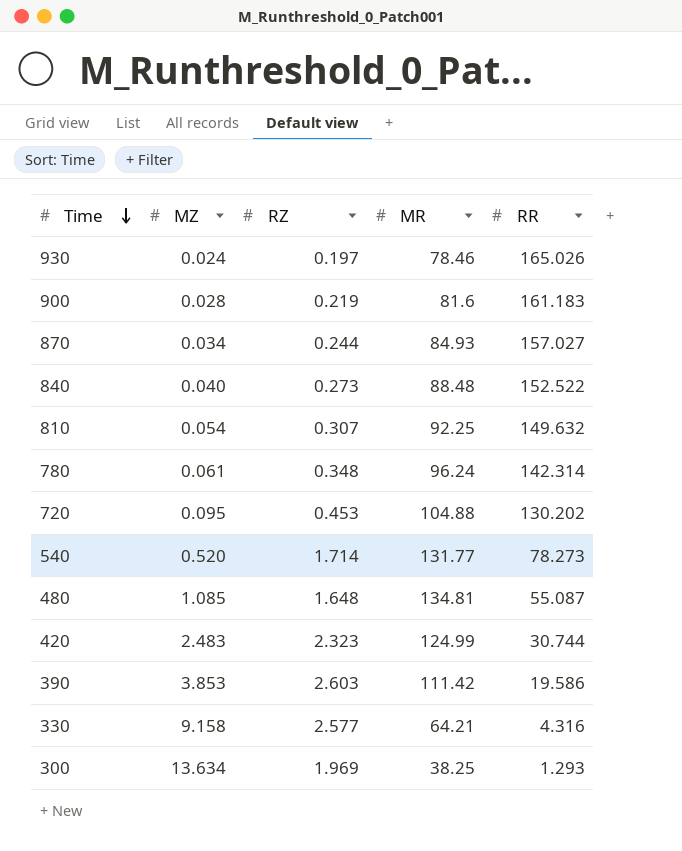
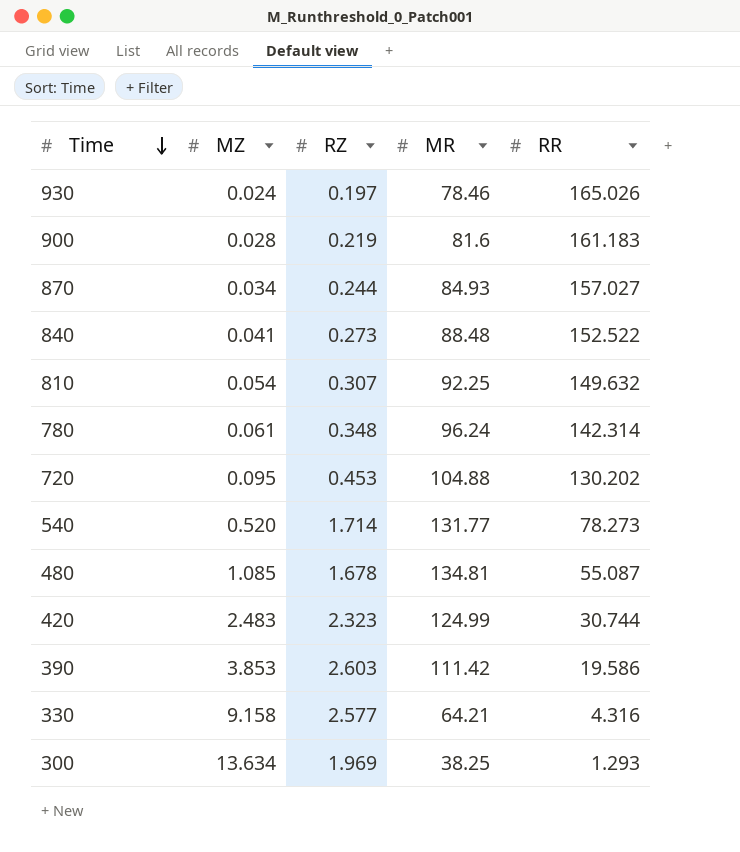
840 | MZ: 0.040 -> 0.041
480 | RZ: 1.648 -> 1.678

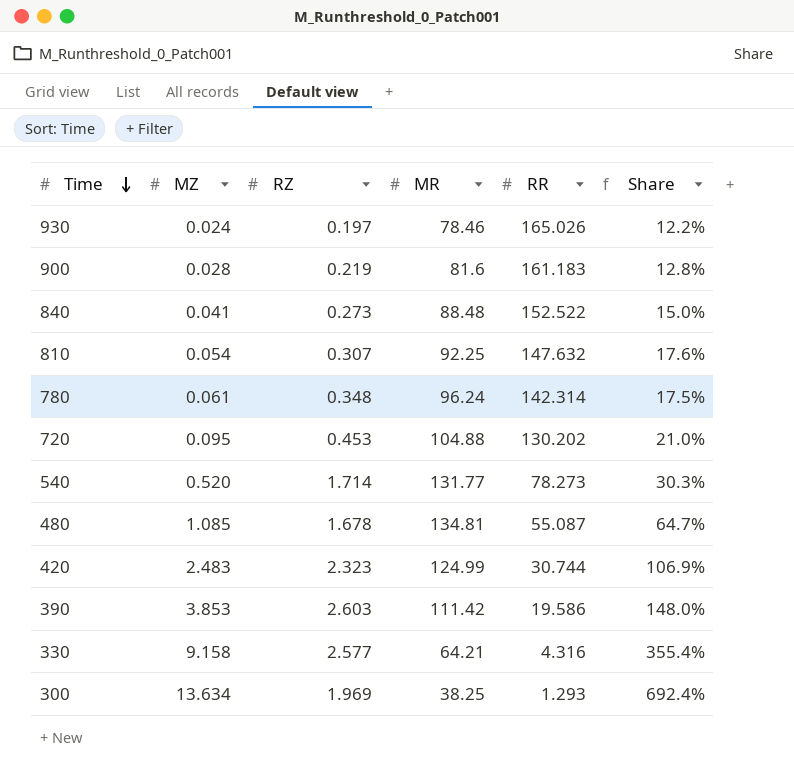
column Share | formula: none -> [MZ] / [RZ]
row 870: 0.034 | 0.244 | 84.93 | 157.027 -> none
810 | RR: 149.632 -> 147.632

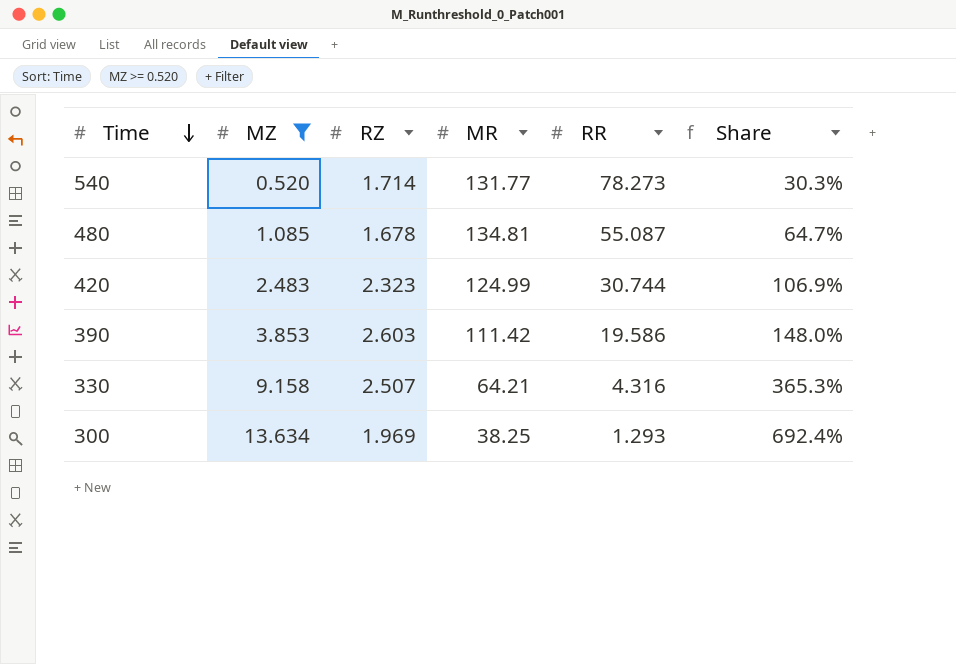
filter: none -> MZ >= 0.520
330 | RZ: 2.577 -> 2.507
330 | Share: 355.4% -> 365.3%

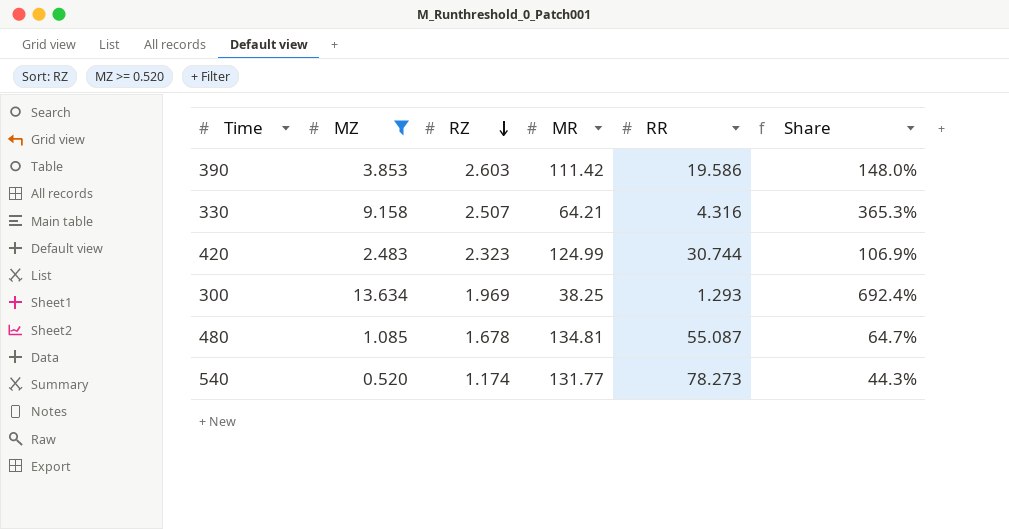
row order: Time descending -> RZ descending
540 | RZ: 1.714 -> 1.174
540 | Share: 30.3% -> 44.3%

